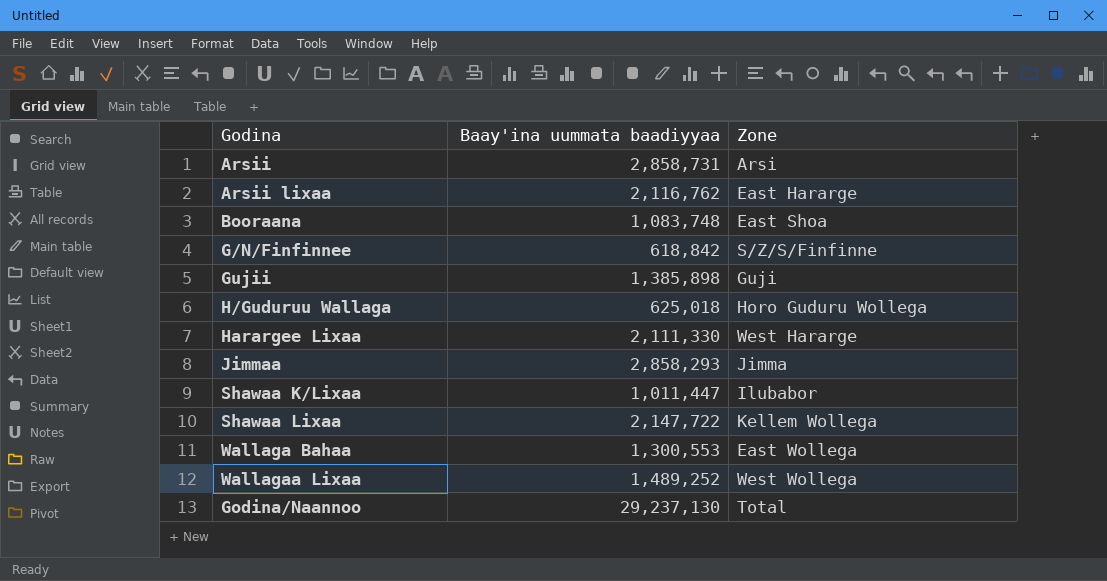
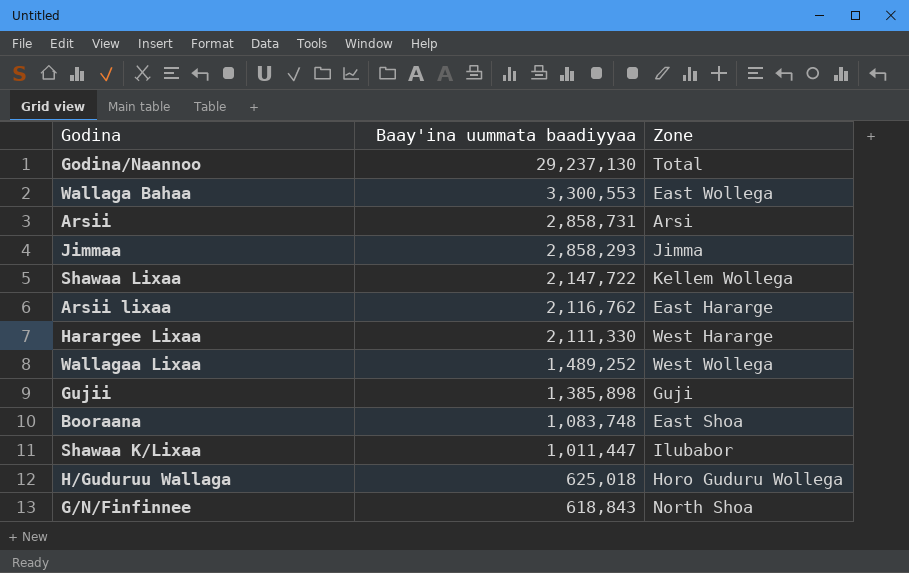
row order: none -> Baay'ina uummata baadiyyaa descending
Wallaga Bahaa | Baay'ina uummata baadiyyaa: 1,300,553 -> 3,300,553
G/N/Finfinnee | Baay'ina uummata baadiyyaa: 618,842 -> 618,843
G/N/Finfinnee | Zone: S/Z/S/Finfinne -> North Shoa

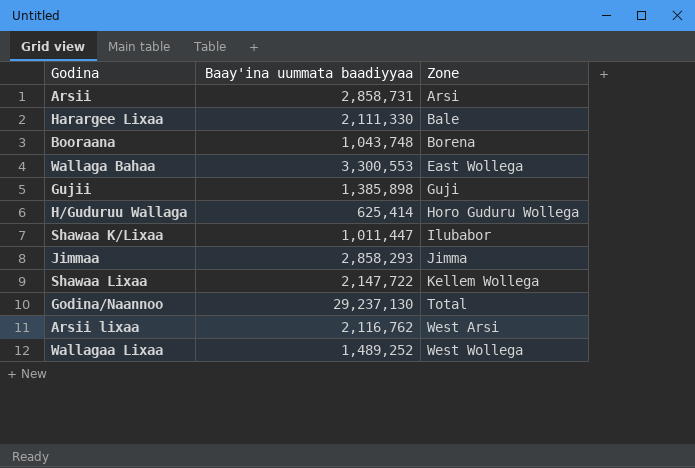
row order: Baay'ina uummata baadiyyaa descending -> Zone ascending
row G/N/Finfinnee: 618,843 | North Shoa -> none
Harargee Lixaa | Zone: West Hararge -> Bale
Booraana | Baay'ina uummata baadiyyaa: 1,083,748 -> 1,043,748
Booraana | Zone: East Shoa -> Borena
H/Guduruu Wallaga | Baay'ina uummata baadiyyaa: 625,018 -> 625,414
Arsii lixaa | Zone: East Hararge -> West Arsi

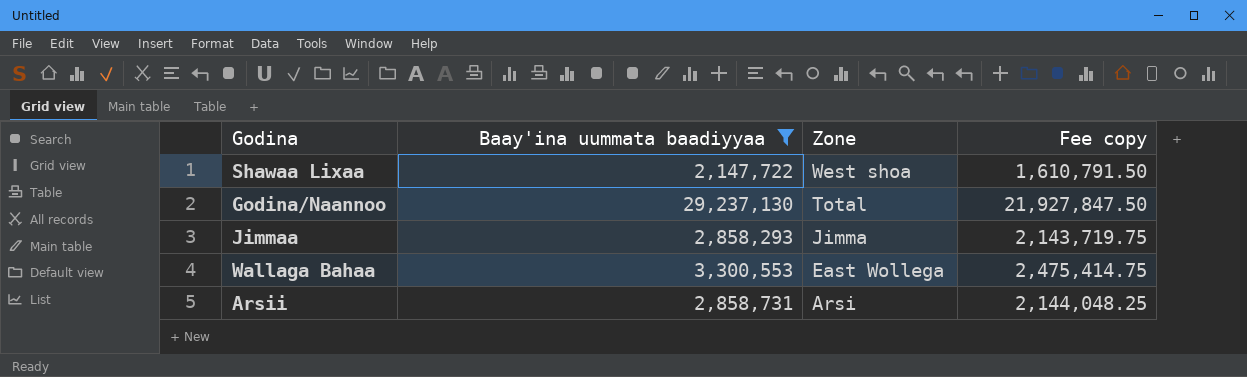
filter: none -> Baay'ina uummata baadiyyaa >= 2,147,722
row order: Zone ascending -> Zone descending
column Fee copy | formula: none -> [Baay'ina uummata baadiyyaa] * 0.75
Shawaa Lixaa | Zone: Kellem Wollega -> West shoa

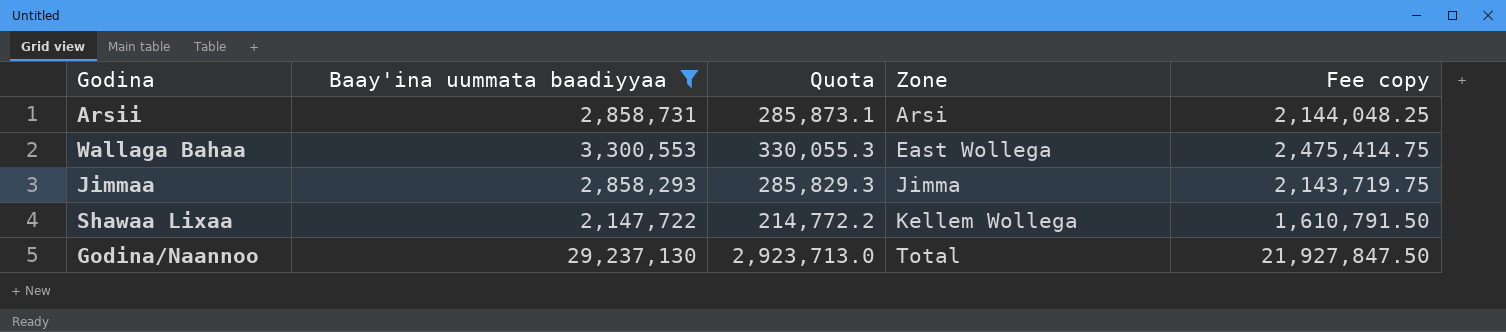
row order: Zone descending -> Zone ascending
column Quota | formula: none -> [Baay'ina uummata baadiyyaa] * 0.1
Shawaa Lixaa | Zone: West shoa -> Kellem Wollega

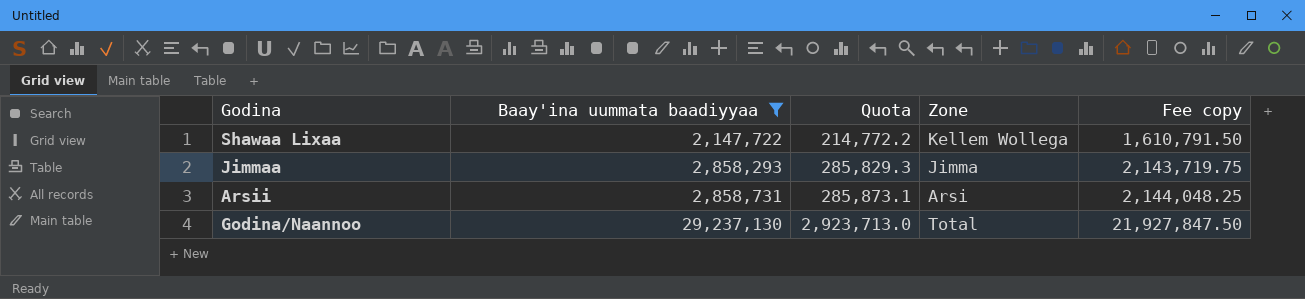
row order: Zone ascending -> Baay'ina uummata baadiyyaa ascending
row Wallaga Bahaa: 3,300,553 | 330,055.3 | East Wollega | 2,475,414.75 -> none

